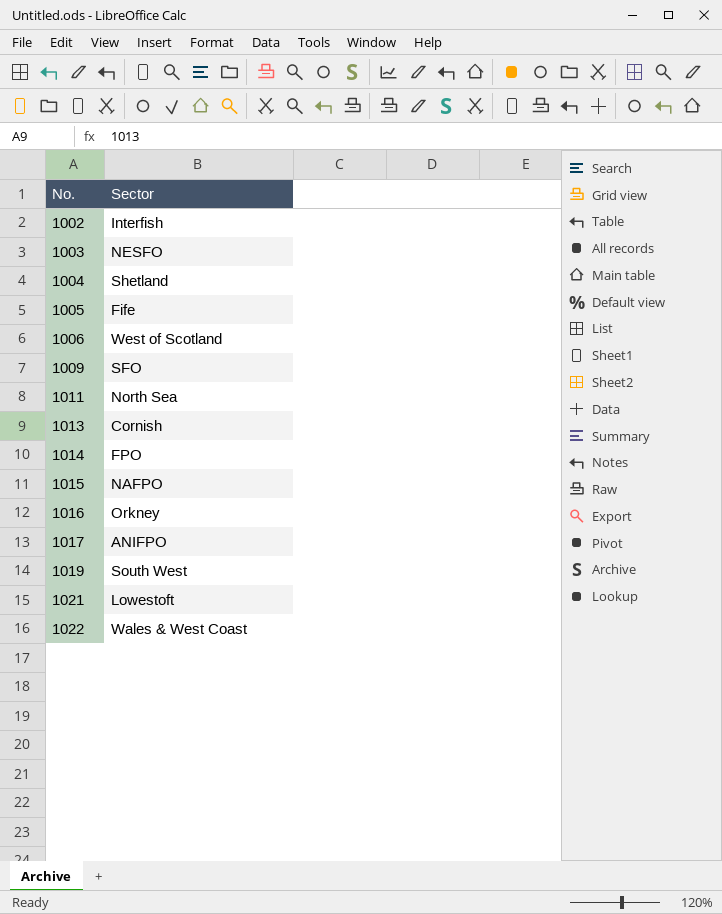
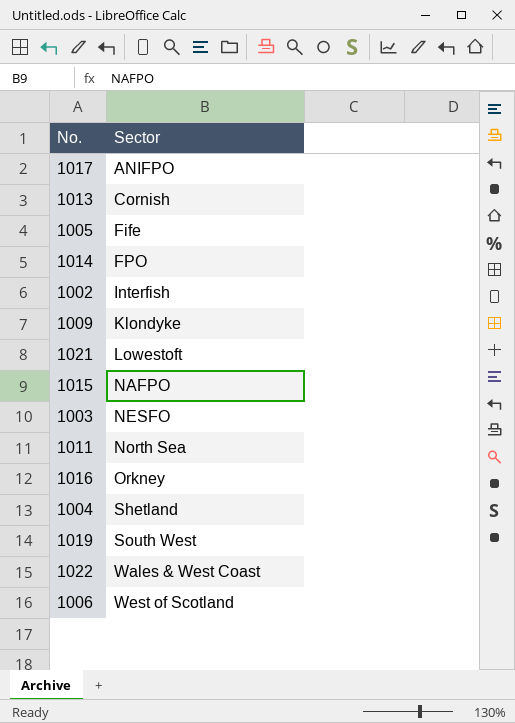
row order: No. ascending -> Sector ascending
1009 | Sector: SFO -> Klondyke

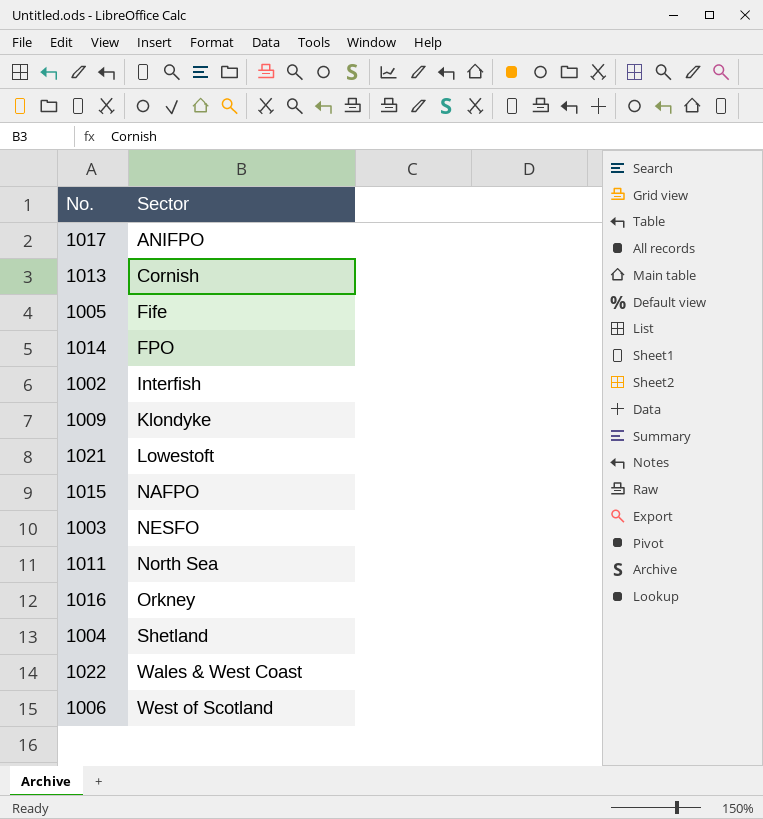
row 1019: South West -> none

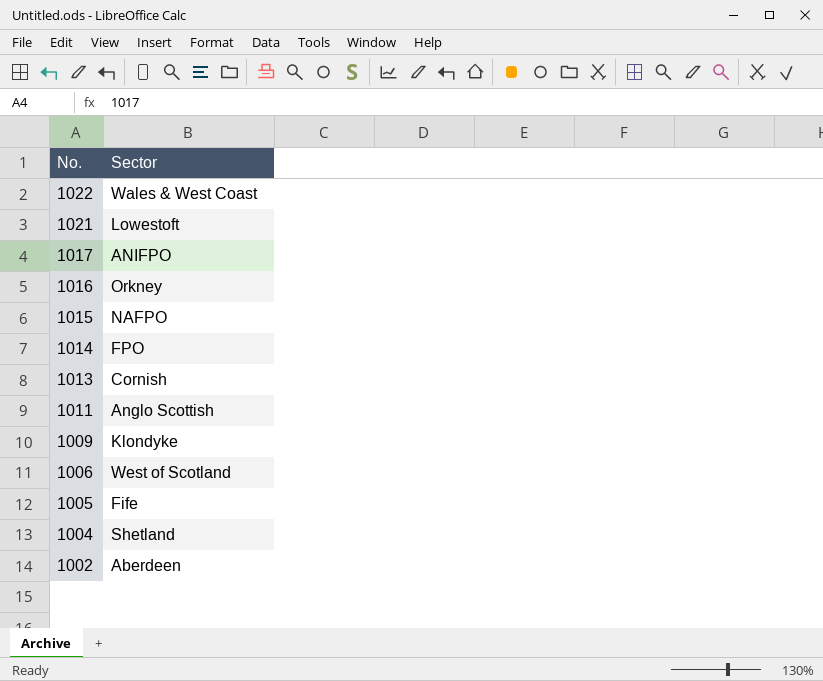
row order: Sector ascending -> No. descending
row 1003: NESFO -> none
1011 | Sector: North Sea -> Anglo Scottish
1002 | Sector: Interfish -> Aberdeen

